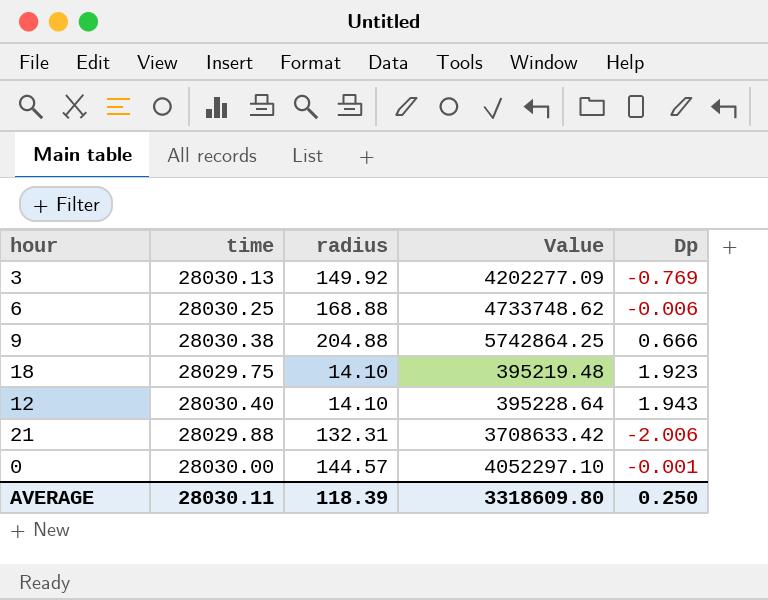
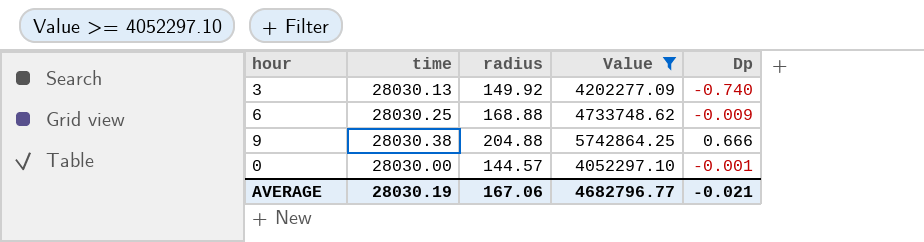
filter: none -> Value >= 4052297.10
3 | Dp: -0.769 -> -0.740
6 | Dp: -0.006 -> -0.009
AVERAGE | time: 28030.11 -> 28030.19
AVERAGE | radius: 118.39 -> 167.06
AVERAGE | Value: 3318609.80 -> 4682796.77
AVERAGE | Dp: 0.250 -> -0.021

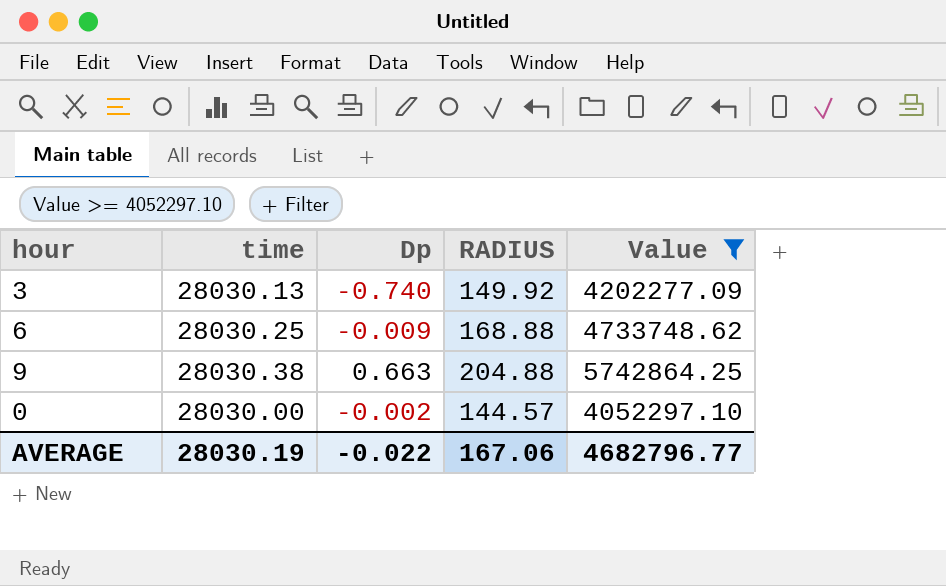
column Dp | position: 5 -> 3
column name: radius -> RADIUS
9 | Dp: 0.666 -> 0.663
0 | Dp: -0.001 -> -0.002
AVERAGE | Dp: -0.021 -> -0.022

